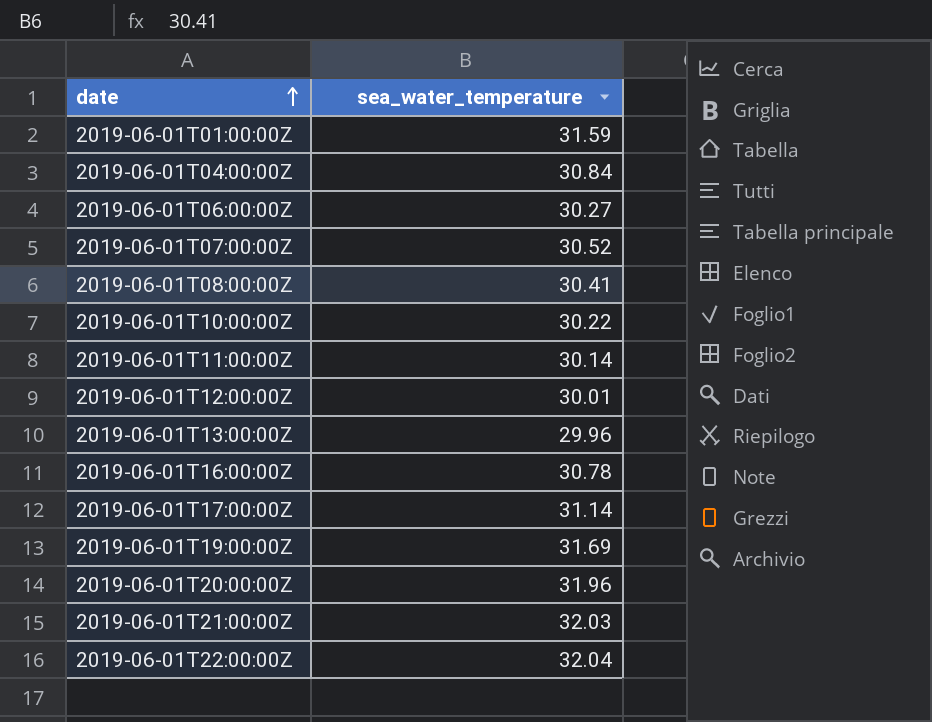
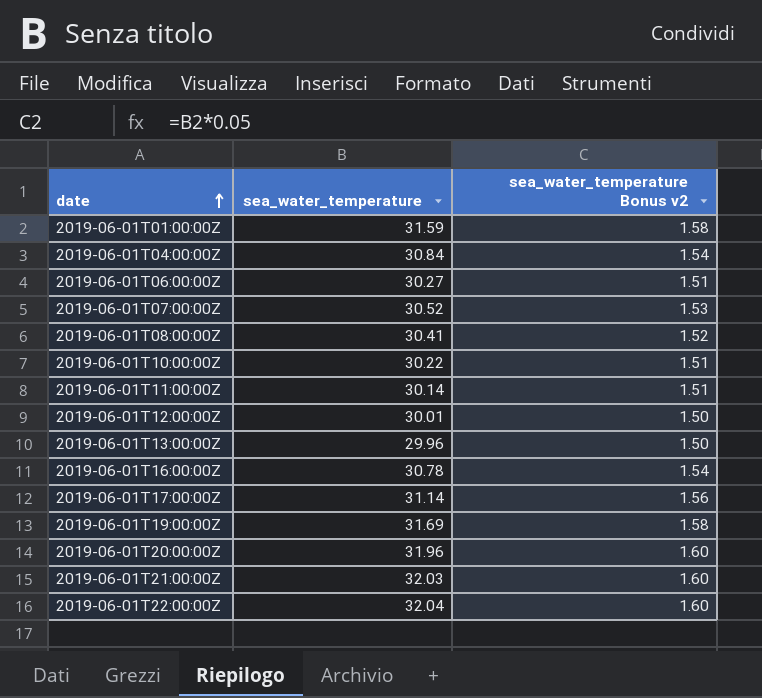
column sea_water_temperature Bonus v2 | formula: none -> [sea_water_temperature] * 0.05

